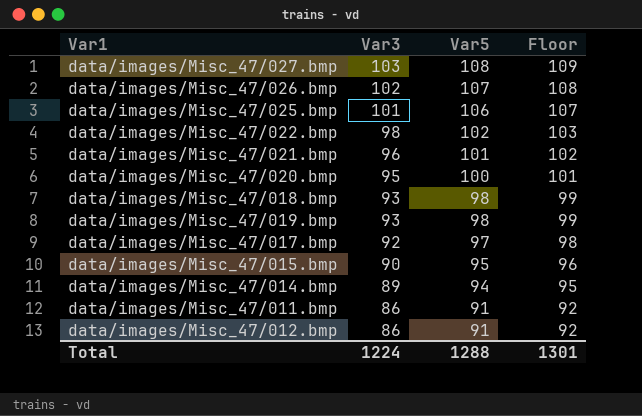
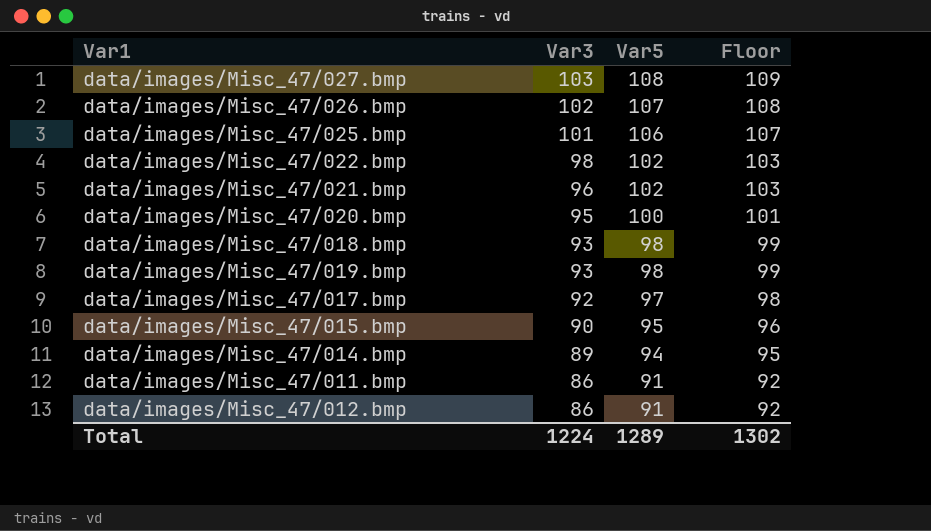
data/images/Misc_47/021.bmp | Var5: 101 -> 102
data/images/Misc_47/021.bmp | Floor: 102 -> 103
Total | Var5: 1288 -> 1289
Total | Floor: 1301 -> 1302

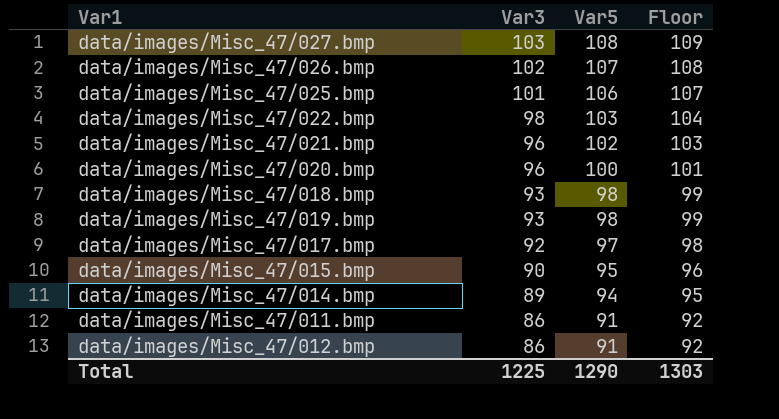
data/images/Misc_47/022.bmp | Var5: 102 -> 103
data/images/Misc_47/022.bmp | Floor: 103 -> 104
data/images/Misc_47/020.bmp | Var3: 95 -> 96
Total | Var3: 1224 -> 1225
Total | Var5: 1289 -> 1290
Total | Floor: 1302 -> 1303

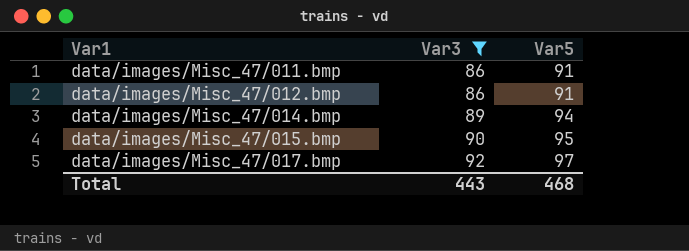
filter: none -> Var3 <= 92
row order: Var3 descending -> Var1 ascending
column Floor | formula: [Var5] + 1 -> none
Total | Var3: 1225 -> 443
Total | Var5: 1290 -> 468

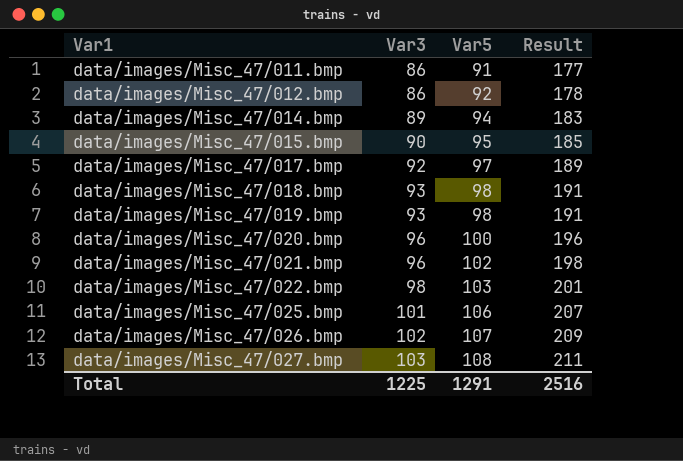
filter: Var3 <= 92 -> none
column Result | formula: none -> [Var3] + [Var5]
data/images/Misc_47/012.bmp | Var5: 91 -> 92
Total | Var3: 443 -> 1225
Total | Var5: 468 -> 1291

